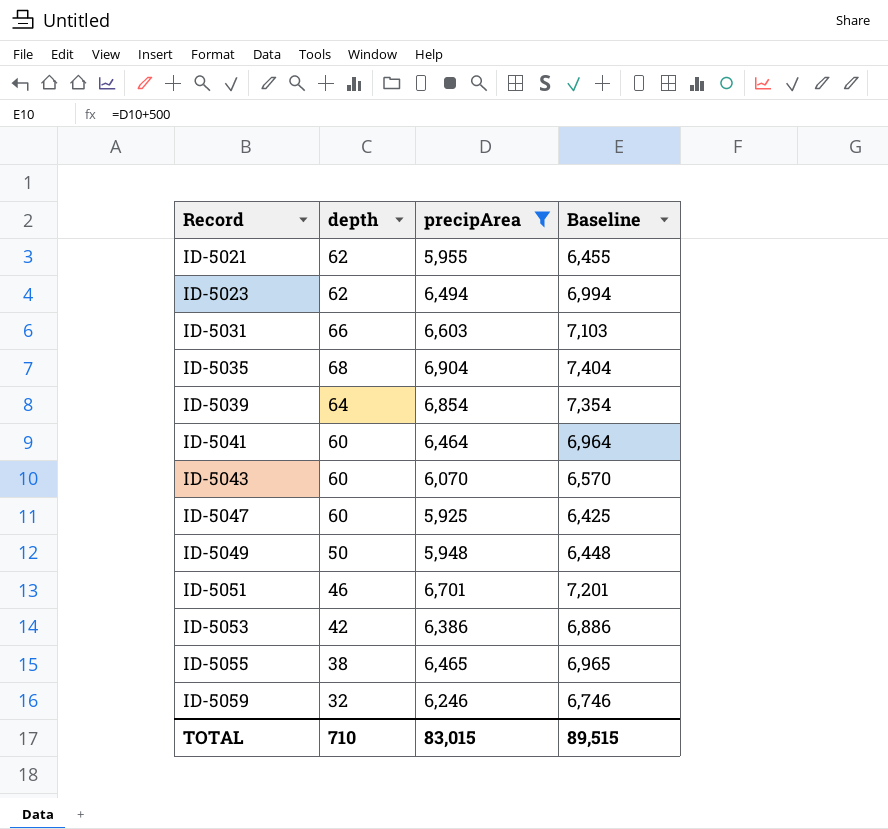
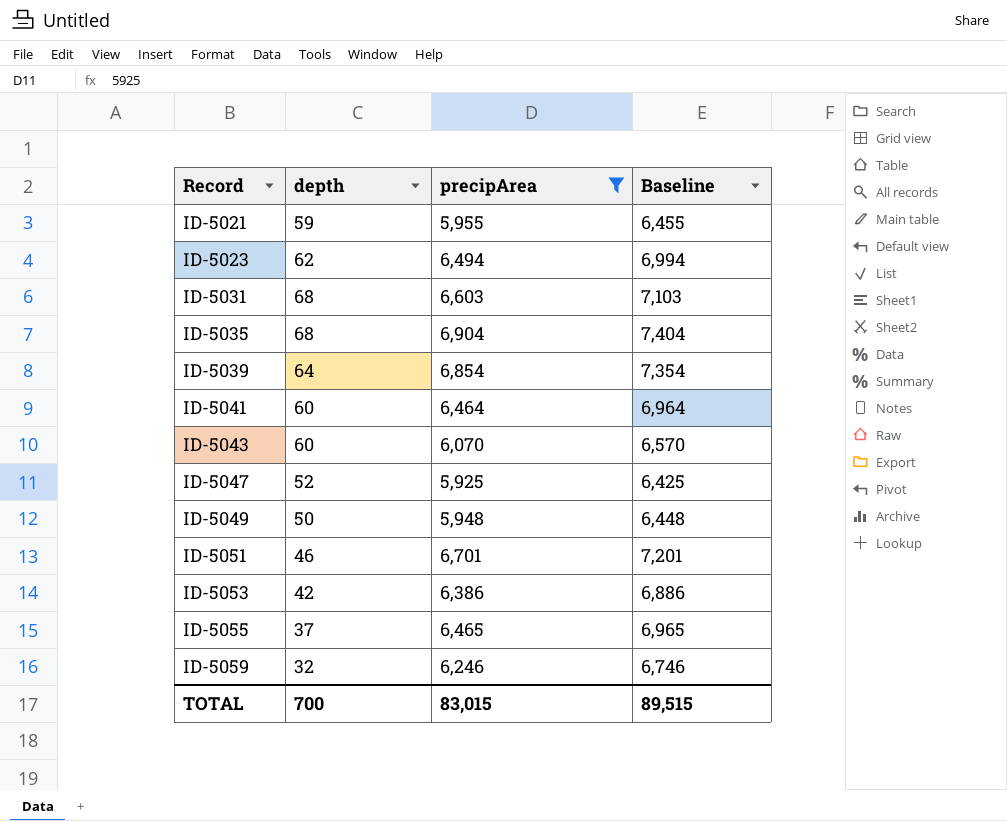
ID-5021 | depth: 62 -> 59
ID-5031 | depth: 66 -> 68
ID-5047 | depth: 60 -> 52
ID-5055 | depth: 38 -> 37
TOTAL | depth: 710 -> 700

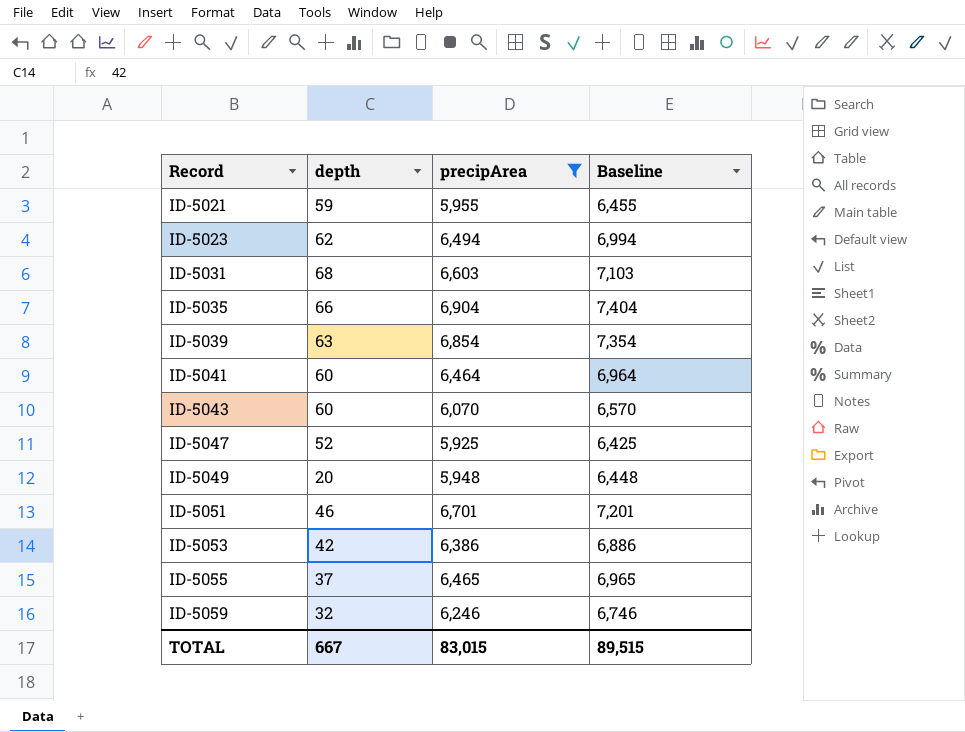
ID-5035 | depth: 68 -> 66
ID-5039 | depth: 64 -> 63
ID-5049 | depth: 50 -> 20
TOTAL | depth: 700 -> 667

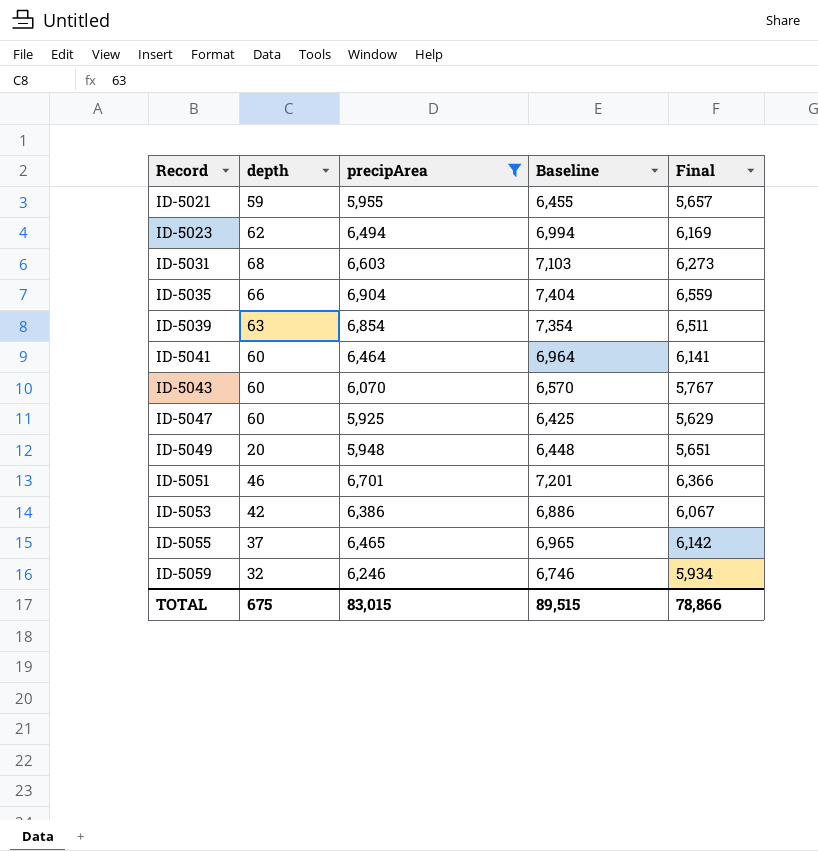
column Final | formula: none -> [precipArea] * 0.95
ID-5047 | depth: 52 -> 60
TOTAL | depth: 667 -> 675

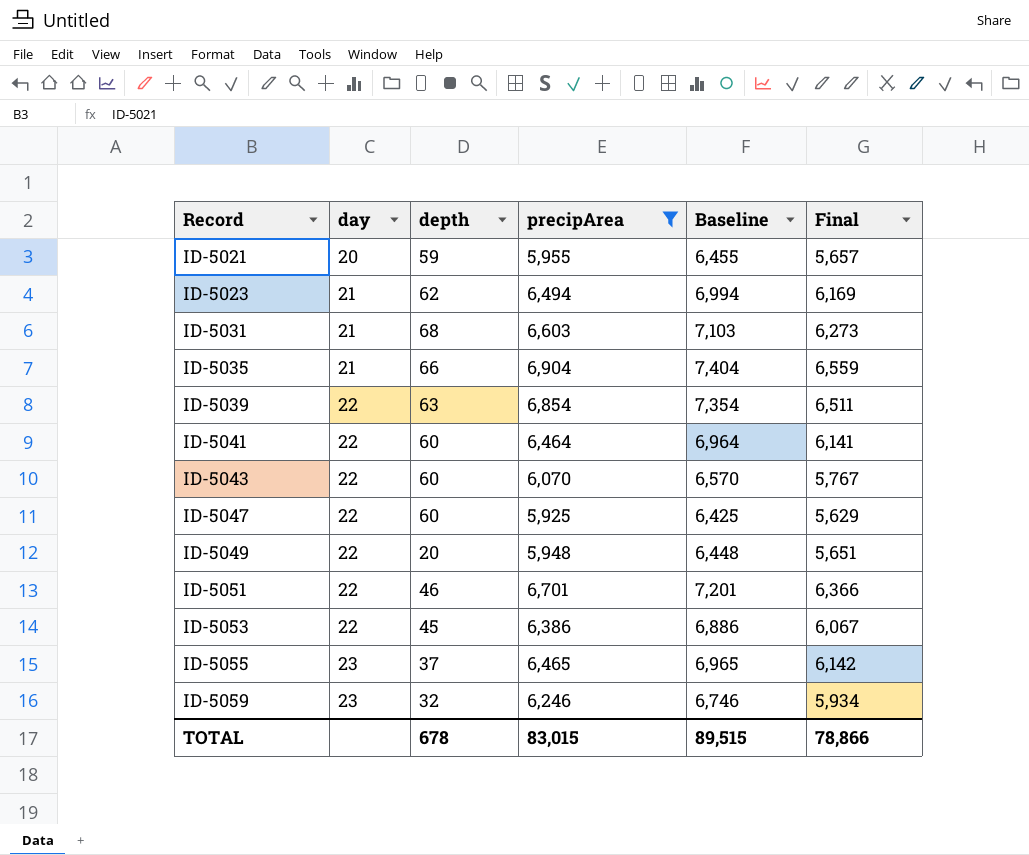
column day | position: none -> 2
ID-5053 | depth: 42 -> 45
TOTAL | depth: 675 -> 678

